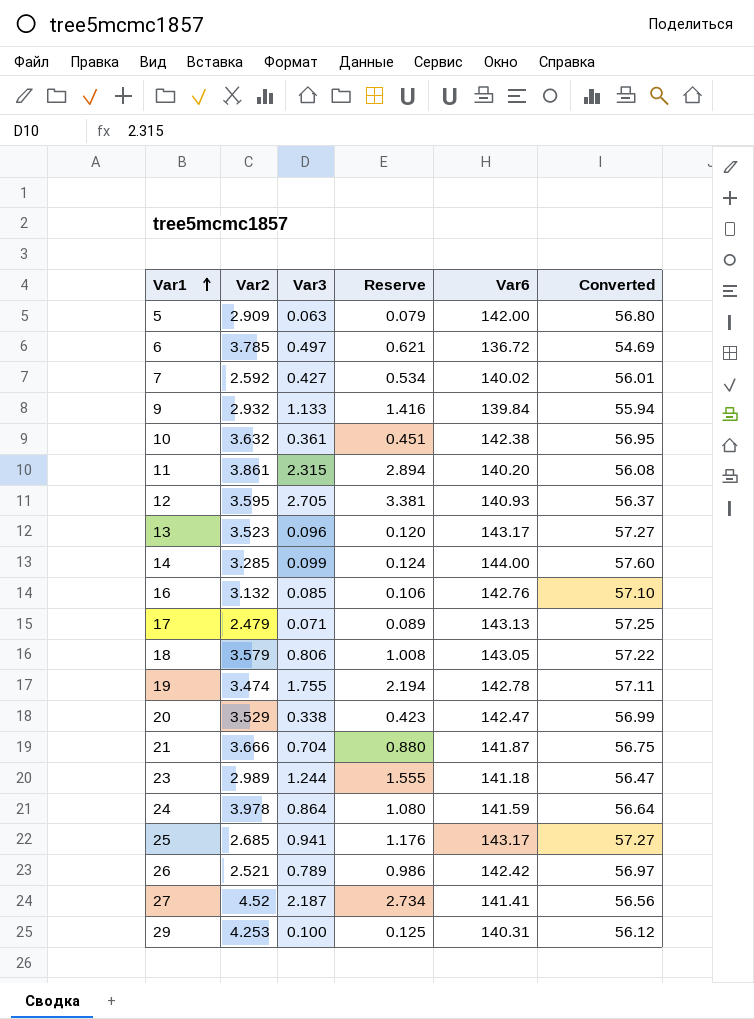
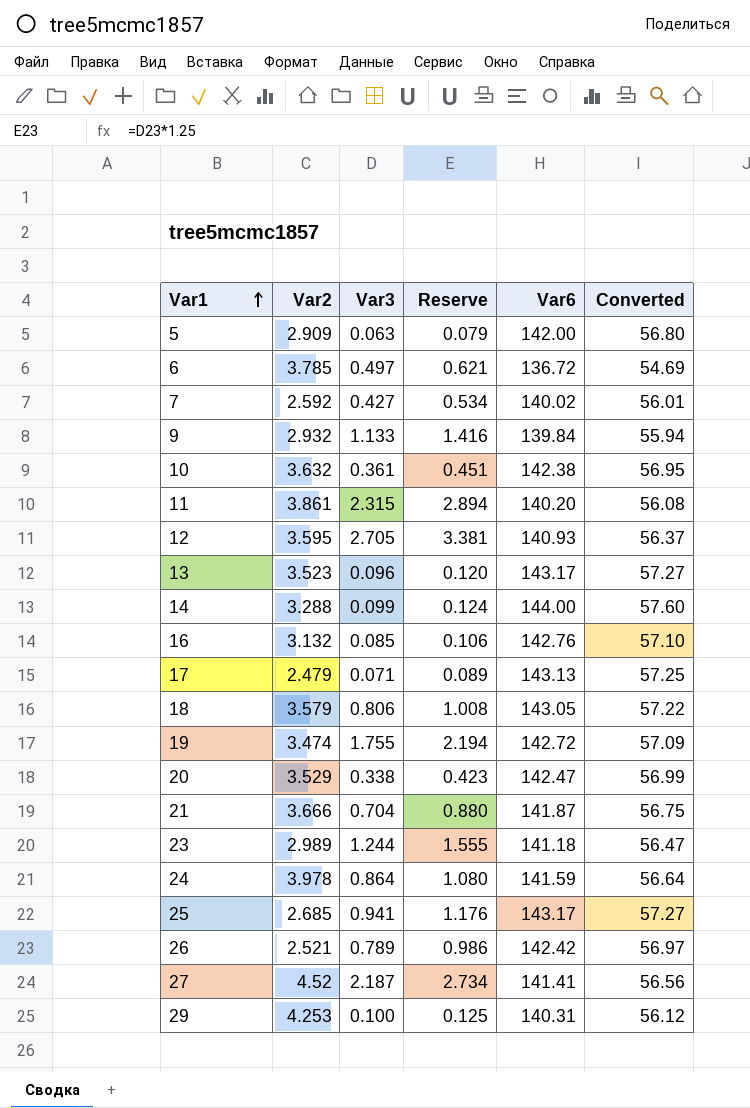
14 | Var2: 3.285 -> 3.288
19 | Var6: 142.78 -> 142.72
19 | Converted: 57.11 -> 57.09

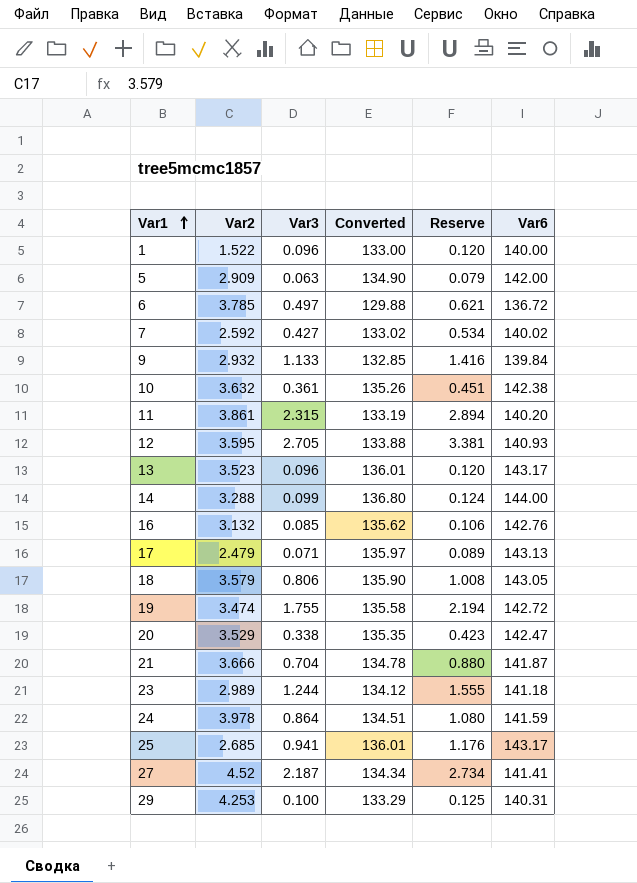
column Converted | formula: [Var6] * 0.4 -> [Var6] * 0.95
column Converted | position: 6 -> 4
row 26: 2.521 | 0.789 | 0.986 | 142.42 | 56.97 -> none
row 1: none -> 1.522 | 0.096 | 133.00 | 0.120 | 140.00

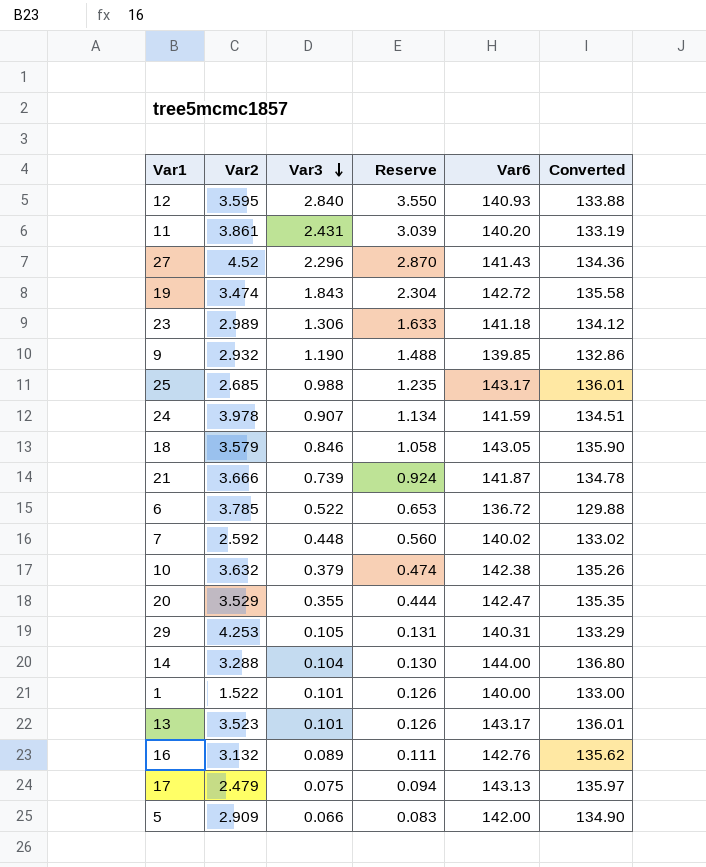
row order: Var1 ascending -> Var3 descending
column Converted | position: 4 -> 6
12 | Var3: 2.705 -> 2.840
12 | Reserve: 3.381 -> 3.550
11 | Var3: 2.315 -> 2.431
11 | Reserve: 2.894 -> 3.039
27 | Var3: 2.187 -> 2.296
27 | Reserve: 2.734 -> 2.870
27 | Var6: 141.41 -> 141.43
27 | Converted: 134.34 -> 134.36
19 | Var3: 1.755 -> 1.843
19 | Reserve: 2.194 -> 2.304
23 | Var3: 1.244 -> 1.306
23 | Reserve: 1.555 -> 1.633
9 | Var3: 1.133 -> 1.190
9 | Reserve: 1.416 -> 1.488
9 | Var6: 139.84 -> 139.85
9 | Converted: 132.85 -> 132.86
25 | Var3: 0.941 -> 0.988
25 | Reserve: 1.176 -> 1.235
24 | Var3: 0.864 -> 0.907
24 | Reserve: 1.080 -> 1.134
18 | Var3: 0.806 -> 0.846
18 | Reserve: 1.008 -> 1.058
21 | Var3: 0.704 -> 0.739
21 | Reserve: 0.880 -> 0.924
6 | Var3: 0.497 -> 0.522
6 | Reserve: 0.621 -> 0.653
7 | Var3: 0.427 -> 0.448
7 | Reserve: 0.534 -> 0.560
10 | Var3: 0.361 -> 0.379
10 | Reserve: 0.451 -> 0.474
20 | Var3: 0.338 -> 0.355
20 | Reserve: 0.423 -> 0.444
29 | Var3: 0.100 -> 0.105
29 | Reserve: 0.125 -> 0.131
14 | Var3: 0.099 -> 0.104
14 | Reserve: 0.124 -> 0.130
1 | Var3: 0.096 -> 0.101
1 | Reserve: 0.120 -> 0.126
13 | Var3: 0.096 -> 0.101
13 | Reserve: 0.120 -> 0.126
16 | Var3: 0.085 -> 0.089
16 | Reserve: 0.106 -> 0.111
17 | Var3: 0.071 -> 0.075
17 | Reserve: 0.089 -> 0.094
5 | Var3: 0.063 -> 0.066
5 | Reserve: 0.079 -> 0.083

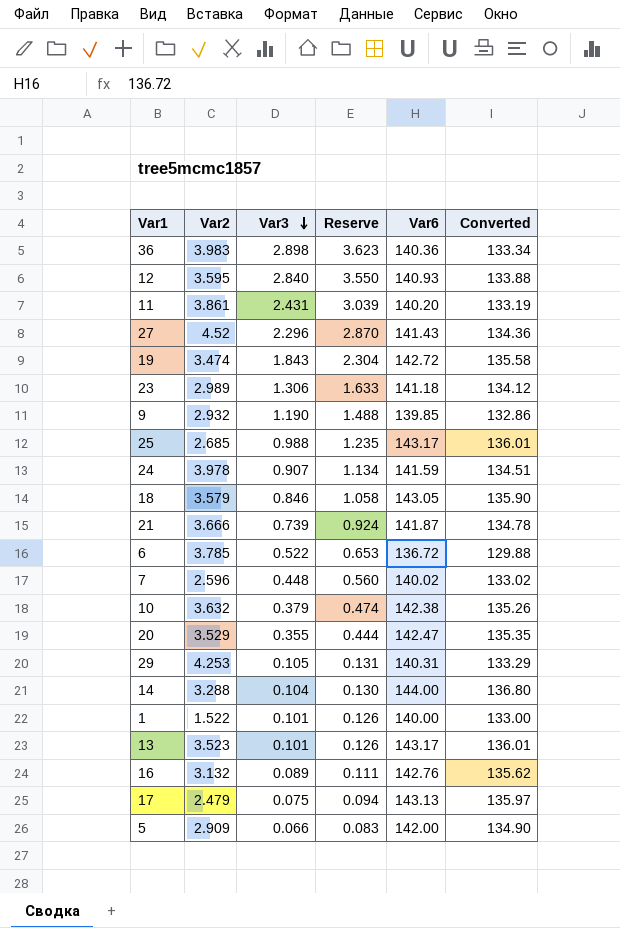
row 36: none -> 3.983 | 2.898 | 3.623 | 140.36 | 133.34
7 | Var2: 2.592 -> 2.596

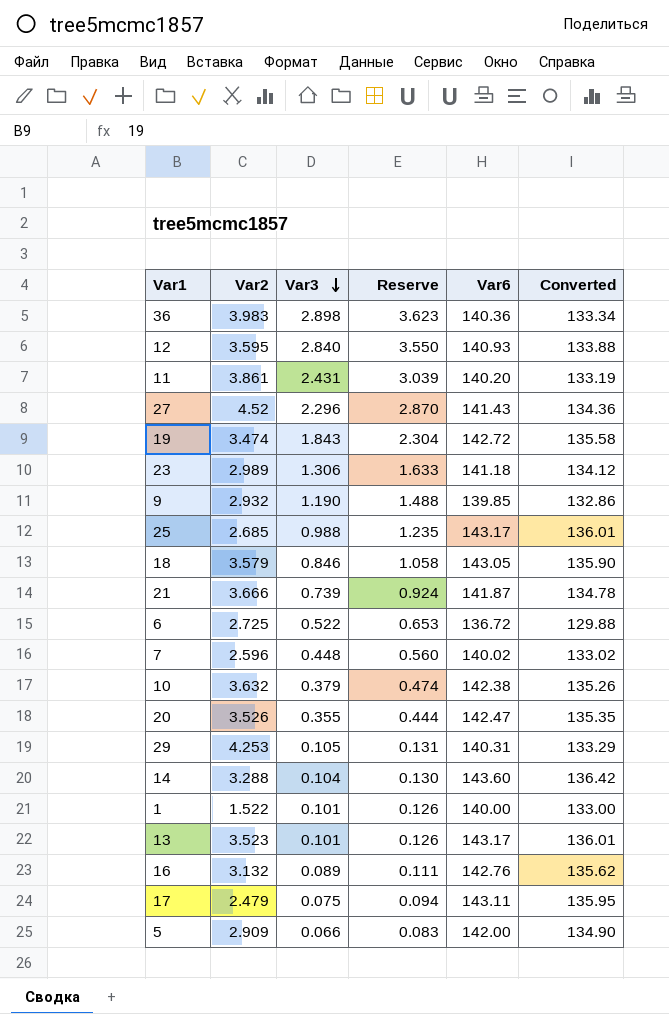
row 24: 3.978 | 0.907 | 1.134 | 141.59 | 134.51 -> none
6 | Var2: 3.785 -> 2.725
20 | Var2: 3.529 -> 3.526
14 | Var6: 144.00 -> 143.60
14 | Converted: 136.80 -> 136.42
17 | Var6: 143.13 -> 143.11
17 | Converted: 135.97 -> 135.95

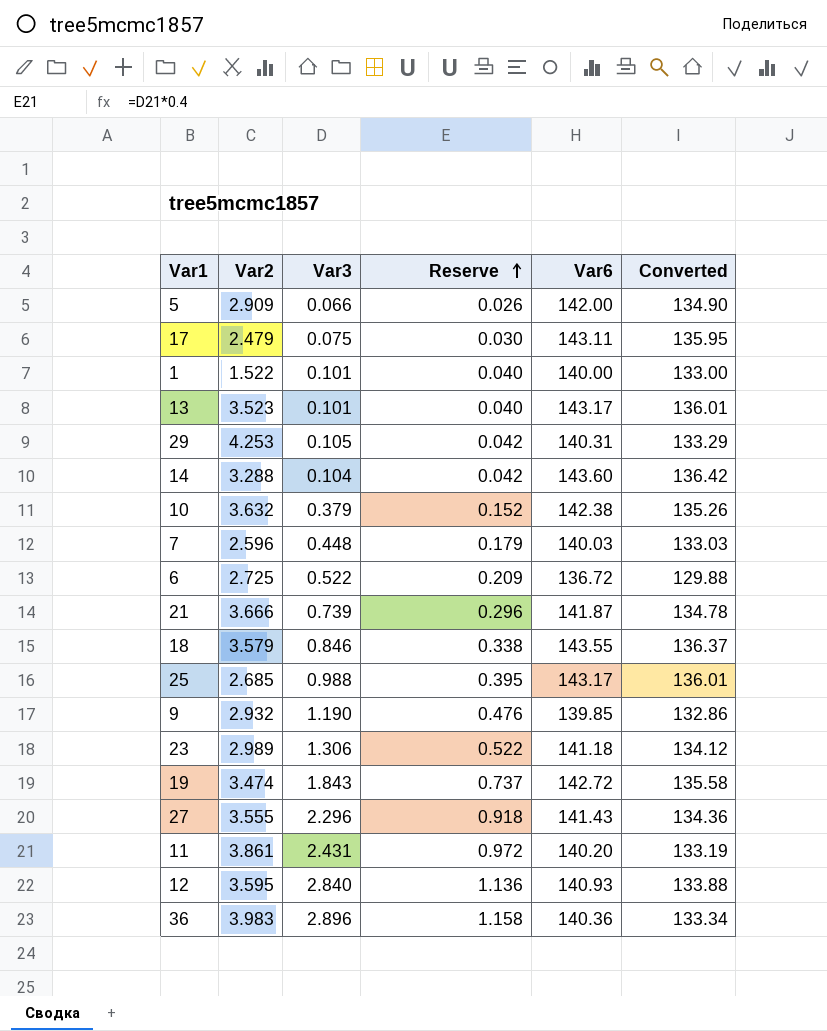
row order: Var3 descending -> Reserve ascending
column Reserve | formula: [Var3] * 1.25 -> [Var3] * 0.4
row 20: 3.526 | 0.355 | 0.444 | 142.47 | 135.35 -> none
row 16: 3.132 | 0.089 | 0.111 | 142.76 | 135.62 -> none
7 | Var6: 140.02 -> 140.03
7 | Converted: 133.02 -> 133.03
18 | Var6: 143.05 -> 143.55
18 | Converted: 135.90 -> 136.37
27 | Var2: 4.52 -> 3.555
36 | Var3: 2.898 -> 2.896

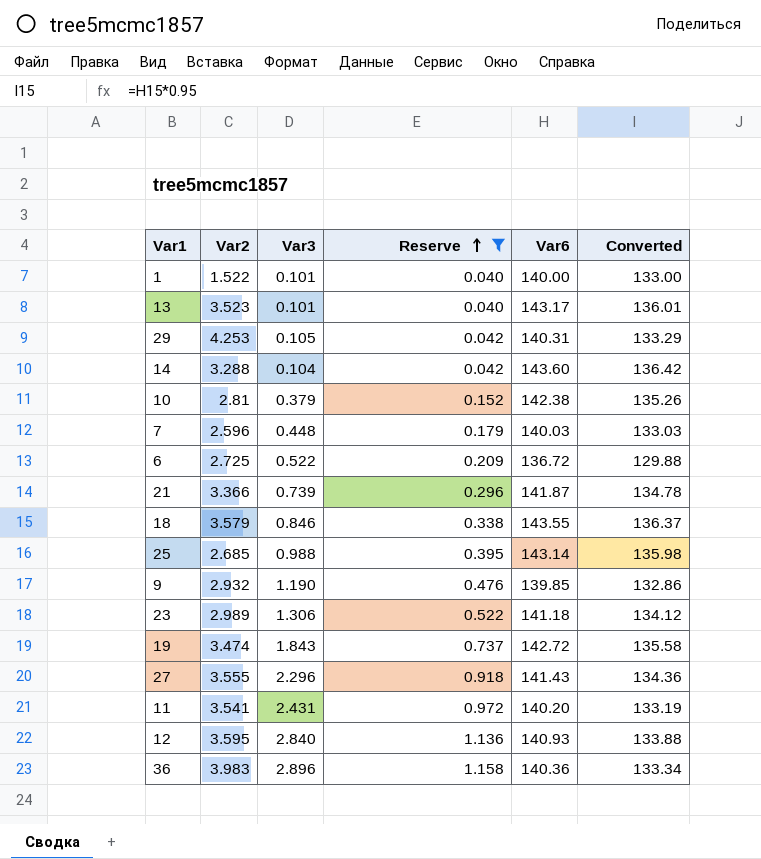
filter: none -> Reserve >= 0.040
10 | Var2: 3.632 -> 2.81
21 | Var2: 3.666 -> 3.366
25 | Var6: 143.17 -> 143.14
25 | Converted: 136.01 -> 135.98
11 | Var2: 3.861 -> 3.541

